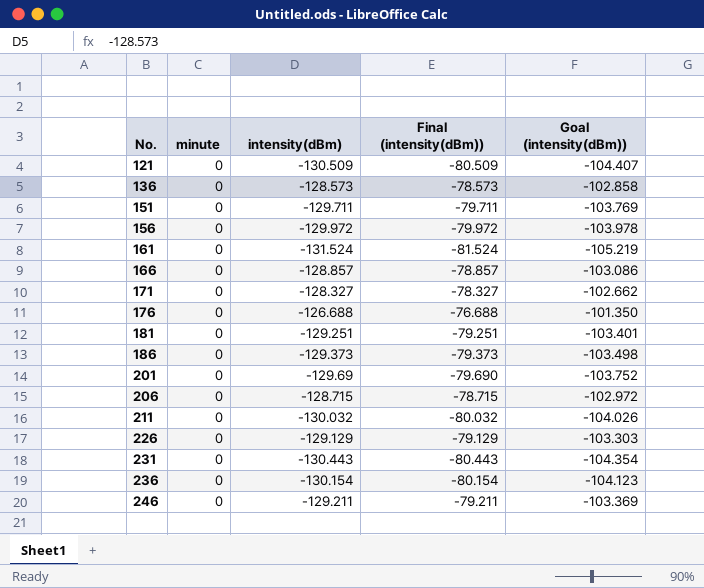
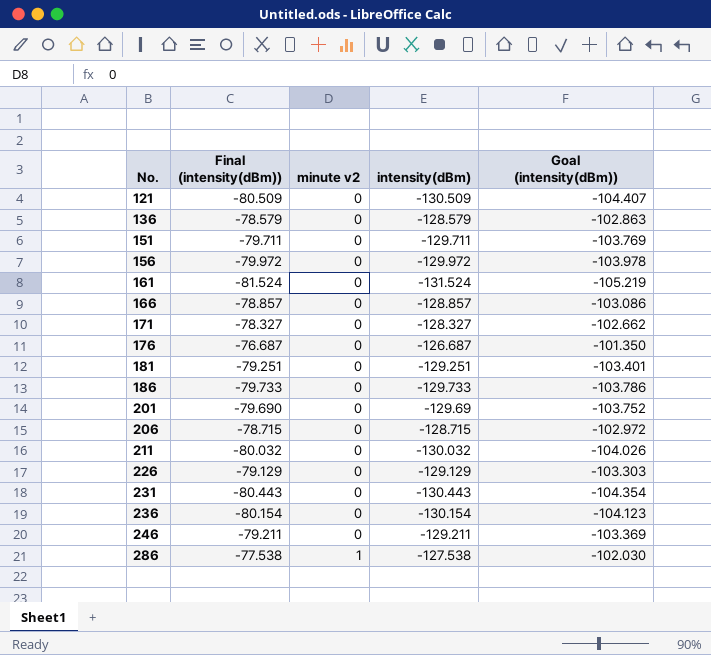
column Final (intensity(dBm)) | position: 4 -> 2
column name: minute -> minute v2
136 | Final (intensity(dBm)): -78.573 -> -78.579
136 | intensity(dBm): -128.573 -> -128.579
136 | Goal (intensity(dBm)): -102.858 -> -102.863
176 | Final (intensity(dBm)): -76.688 -> -76.687
176 | intensity(dBm): -126.688 -> -126.687
186 | Final (intensity(dBm)): -79.373 -> -79.733
186 | intensity(dBm): -129.373 -> -129.733
186 | Goal (intensity(dBm)): -103.498 -> -103.786
row 286: none -> -77.538 | 1 | -127.538 | -102.030

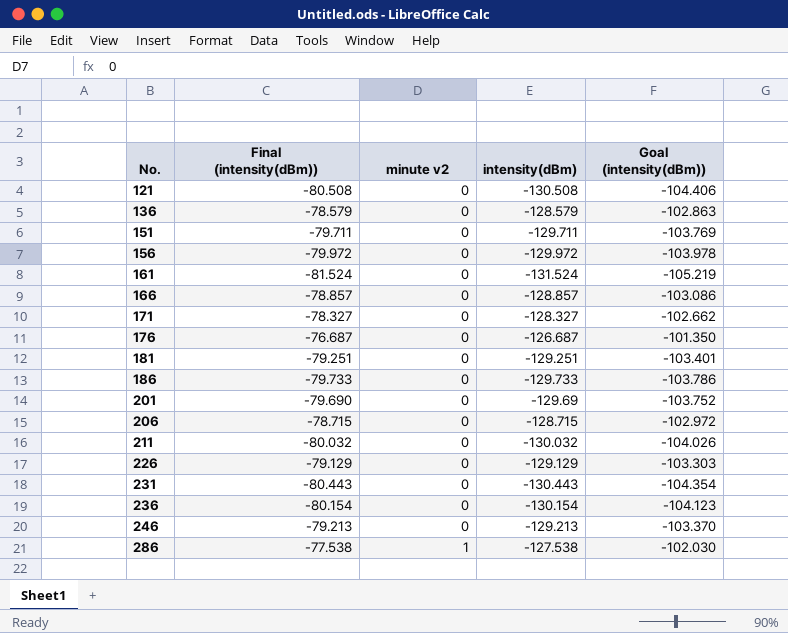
121 | Final (intensity(dBm)): -80.509 -> -80.508
121 | intensity(dBm): -130.509 -> -130.508
121 | Goal (intensity(dBm)): -104.407 -> -104.406
246 | Final (intensity(dBm)): -79.211 -> -79.213
246 | intensity(dBm): -129.211 -> -129.213
246 | Goal (intensity(dBm)): -103.369 -> -103.370

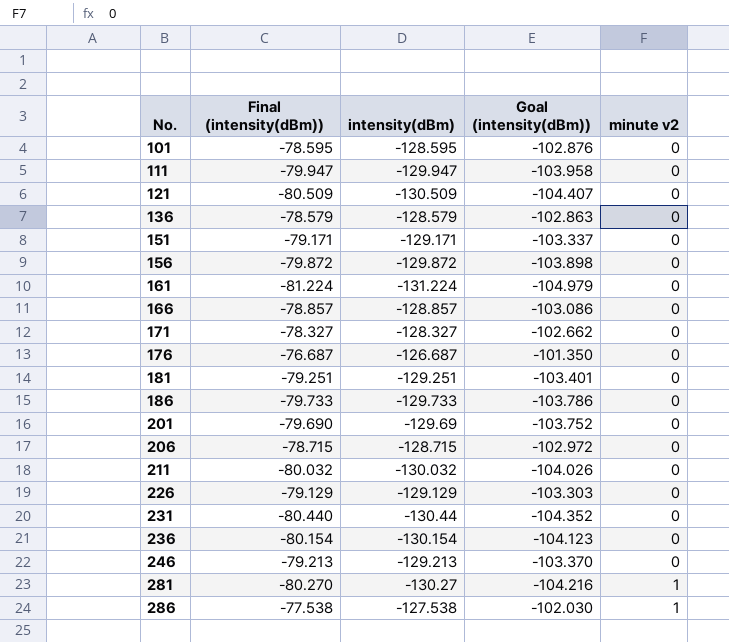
column minute v2 | position: 3 -> 5
row 101: none -> -78.595 | -128.595 | -102.876 | 0
row 111: none -> -79.947 | -129.947 | -103.958 | 0
121 | Final (intensity(dBm)): -80.508 -> -80.509
121 | intensity(dBm): -130.508 -> -130.509
121 | Goal (intensity(dBm)): -104.406 -> -104.407
151 | Final (intensity(dBm)): -79.711 -> -79.171
151 | intensity(dBm): -129.711 -> -129.171
151 | Goal (intensity(dBm)): -103.769 -> -103.337
156 | Final (intensity(dBm)): -79.972 -> -79.872
156 | intensity(dBm): -129.972 -> -129.872
156 | Goal (intensity(dBm)): -103.978 -> -103.898
161 | Final (intensity(dBm)): -81.524 -> -81.224
161 | intensity(dBm): -131.524 -> -131.224
161 | Goal (intensity(dBm)): -105.219 -> -104.979
231 | Final (intensity(dBm)): -80.443 -> -80.440
231 | intensity(dBm): -130.443 -> -130.44
231 | Goal (intensity(dBm)): -104.354 -> -104.352
row 281: none -> -80.270 | -130.27 | -104.216 | 1

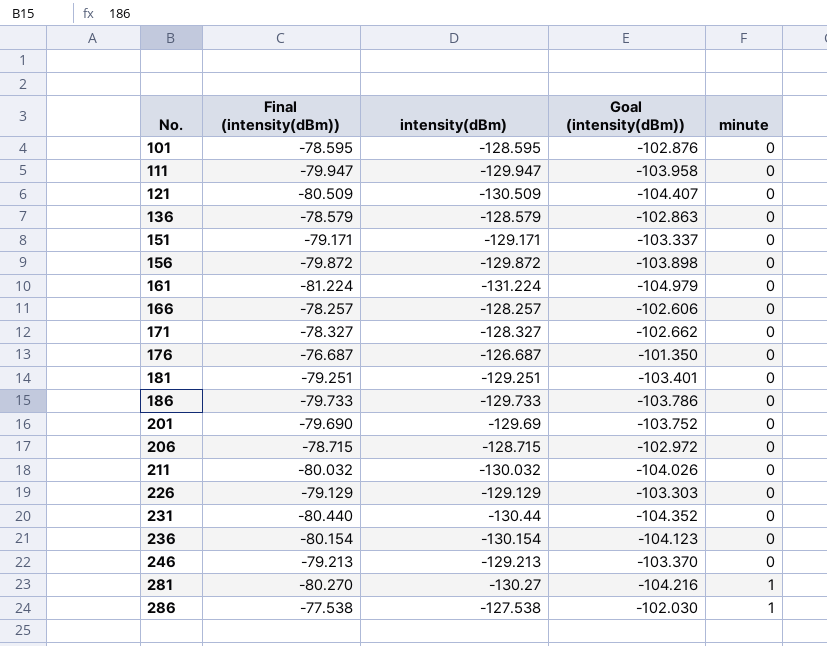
column name: minute v2 -> minute
166 | Final (intensity(dBm)): -78.857 -> -78.257
166 | intensity(dBm): -128.857 -> -128.257
166 | Goal (intensity(dBm)): -103.086 -> -102.606

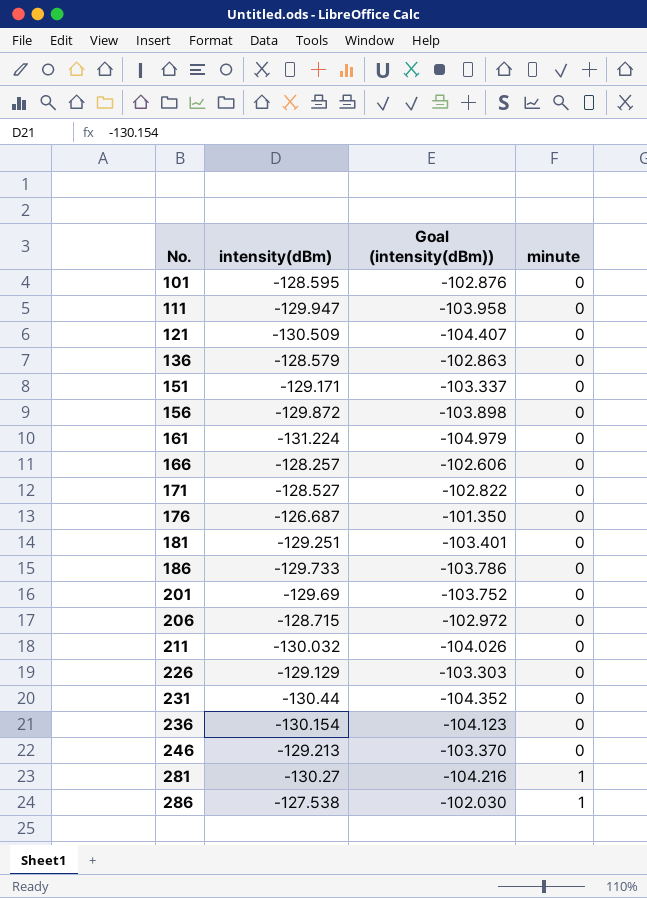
column Final (intensity(dBm)) | formula: [intensity(dBm)] + 50 -> none
171 | intensity(dBm): -128.327 -> -128.527
171 | Goal (intensity(dBm)): -102.662 -> -102.822

